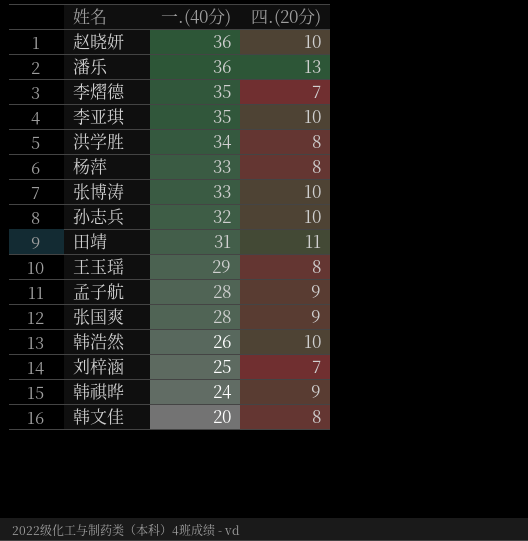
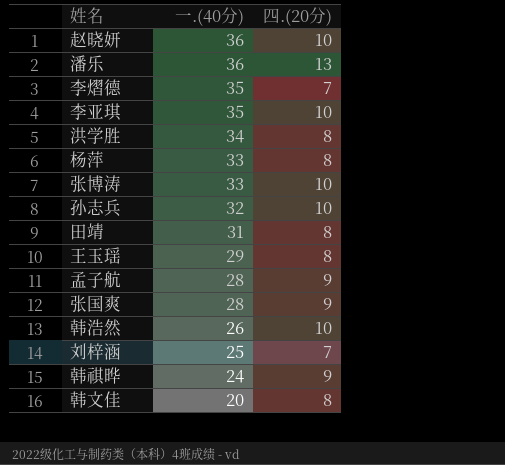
田靖 | 四.(20分): 11 -> 8

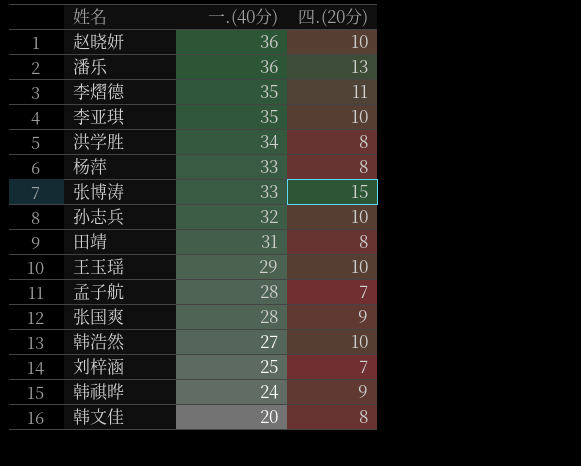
李熠德 | 四.(20分): 7 -> 11
张博涛 | 四.(20分): 10 -> 15
王玉瑶 | 四.(20分): 8 -> 10
孟子航 | 四.(20分): 9 -> 7
韩浩然 | 一.(40分): 26 -> 27

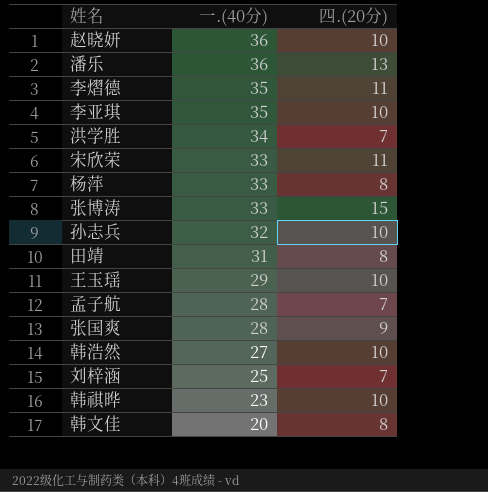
洪学胜 | 四.(20分): 8 -> 7
row 宋欣荣: none -> 33 | 11
韩祺晔 | 一.(40分): 24 -> 23
韩祺晔 | 四.(20分): 9 -> 10

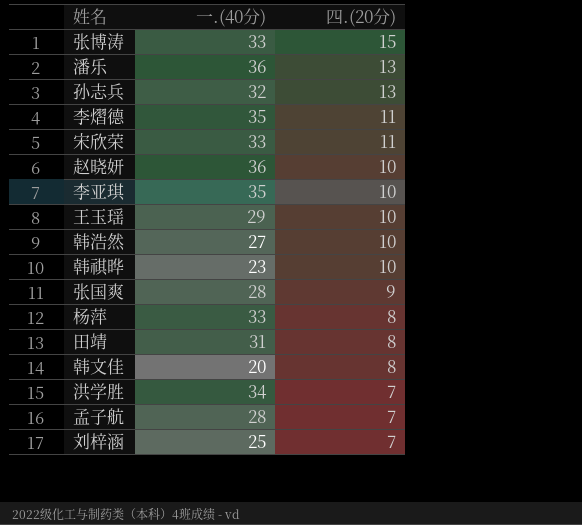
row order: 一.(40分) descending -> 四.(20分) descending
孙志兵 | 四.(20分): 10 -> 13

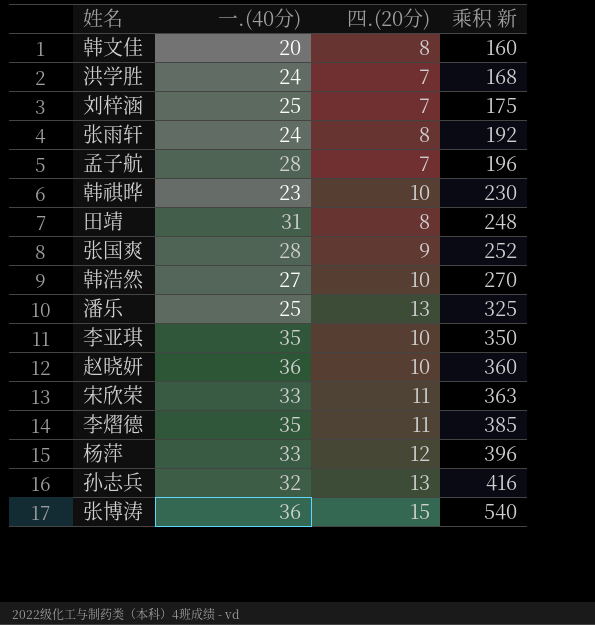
row order: 四.(20分) descending -> 乘积 新 ascending
column 乘积 新 | formula: none -> [一.(40分)] * [四.(20分)]
row 王玉瑶: 29 | 10 -> none
洪学胜 | 一.(40分): 34 -> 24
row 张雨轩: none -> 24 | 8 | 192
潘乐 | 一.(40分): 36 -> 25
杨萍 | 四.(20分): 8 -> 12
张博涛 | 一.(40分): 33 -> 36

